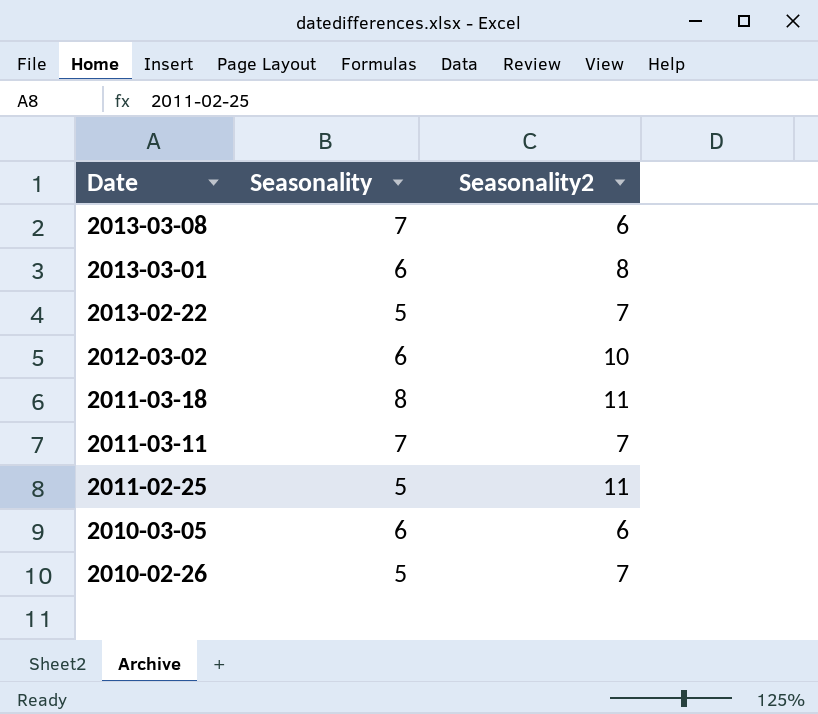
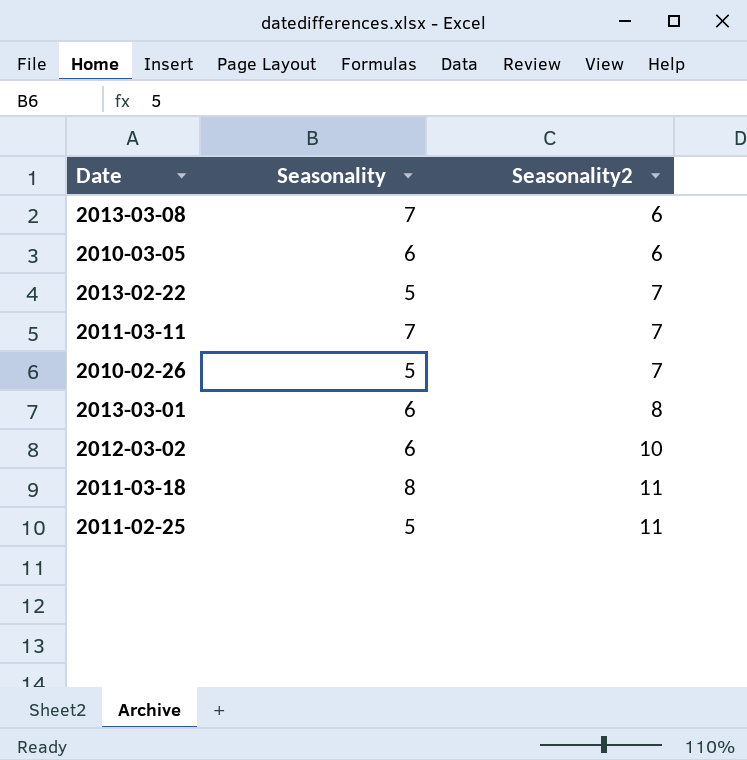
row order: Date descending -> Seasonality2 ascending

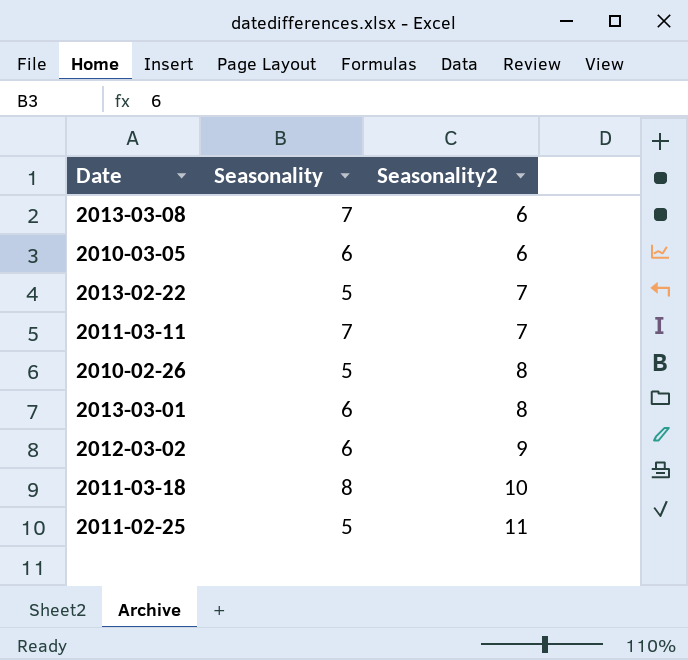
2010-02-26 | Seasonality2: 7 -> 8
2012-03-02 | Seasonality2: 10 -> 9
2011-03-18 | Seasonality2: 11 -> 10

